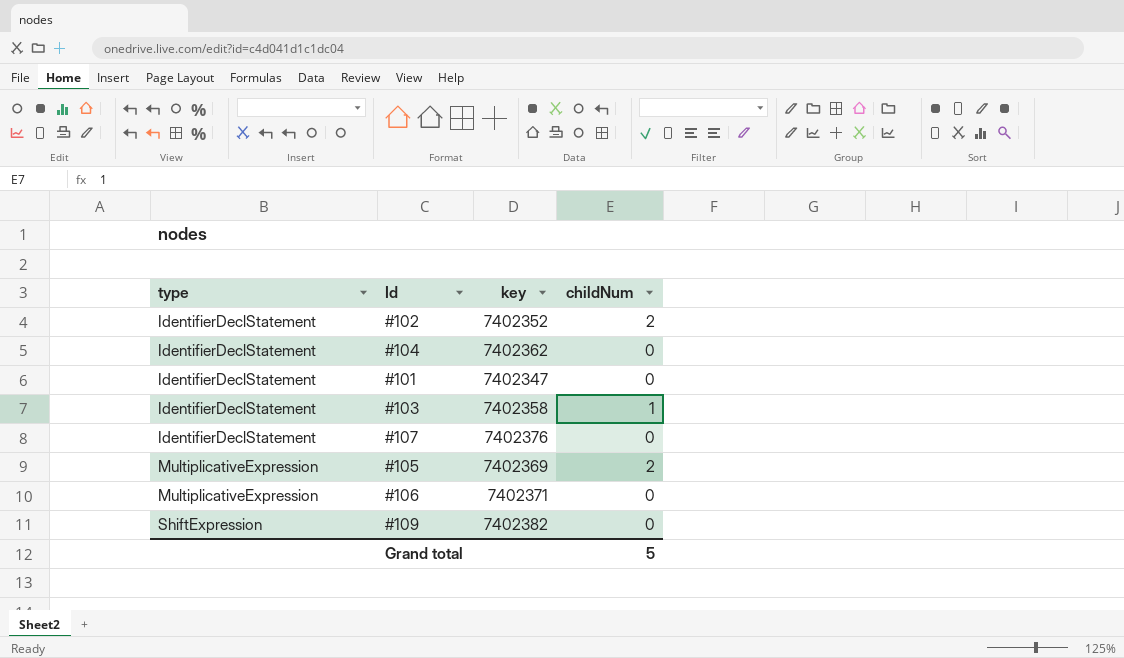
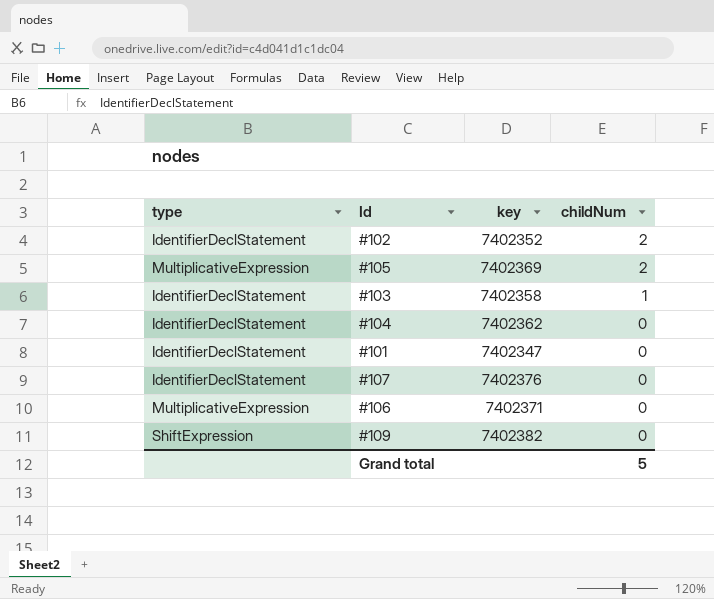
row order: type ascending -> childNum descending

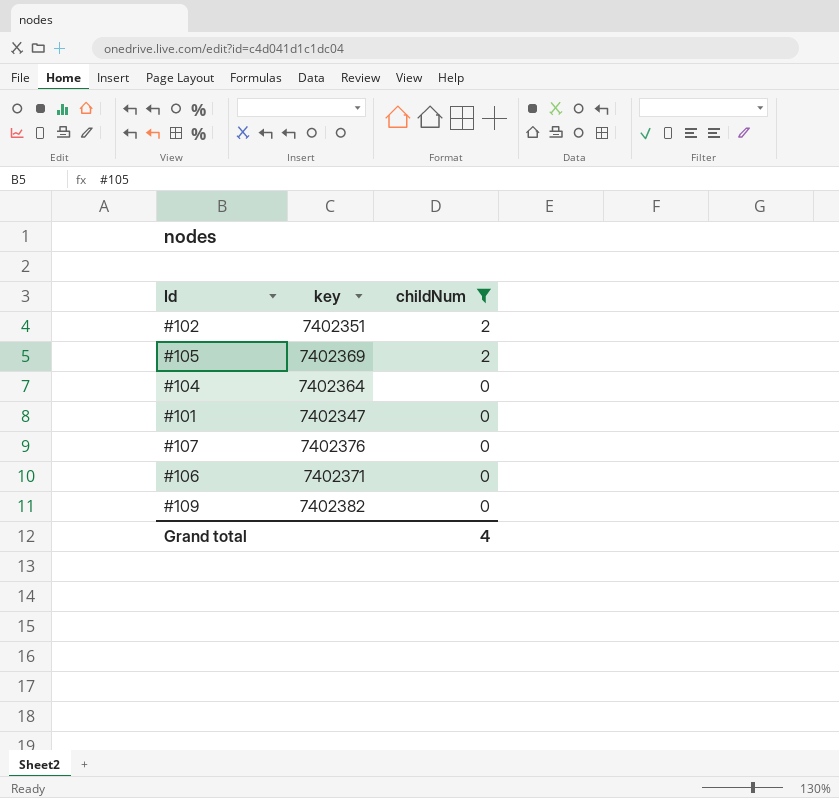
filter: none -> childNum != 1
column type | position: 1 -> none
#102 | key: 7402352 -> 7402351
#104 | key: 7402362 -> 7402364
Grand total | childNum: 5 -> 4

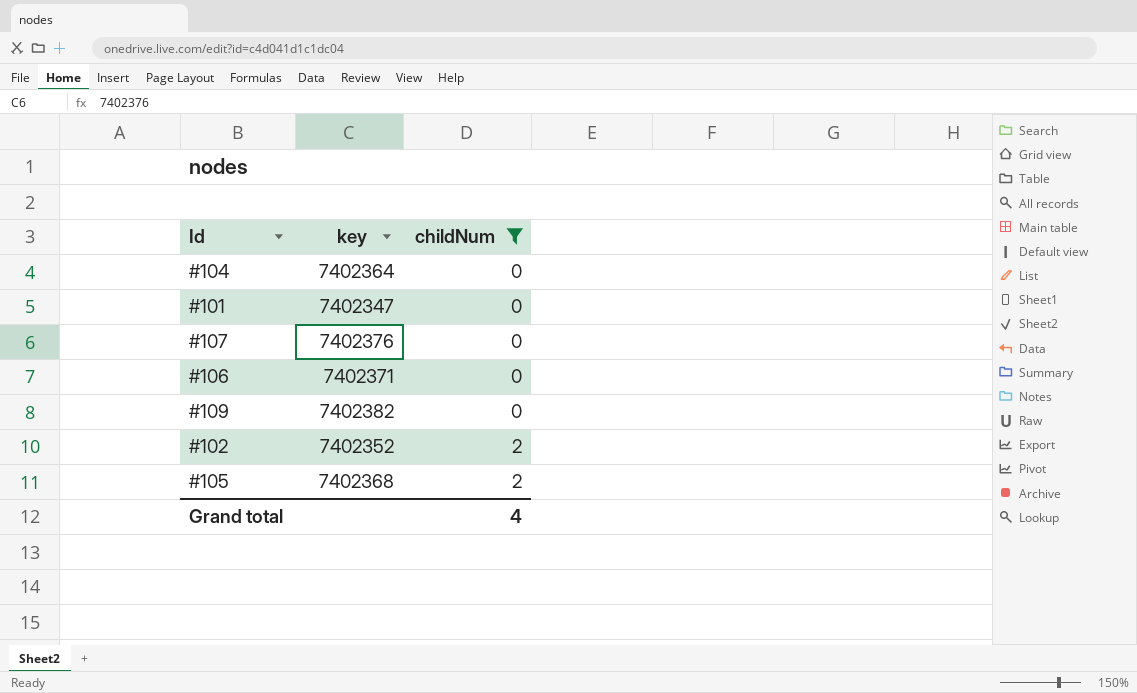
row order: childNum descending -> childNum ascending
#102 | key: 7402351 -> 7402352
#105 | key: 7402369 -> 7402368

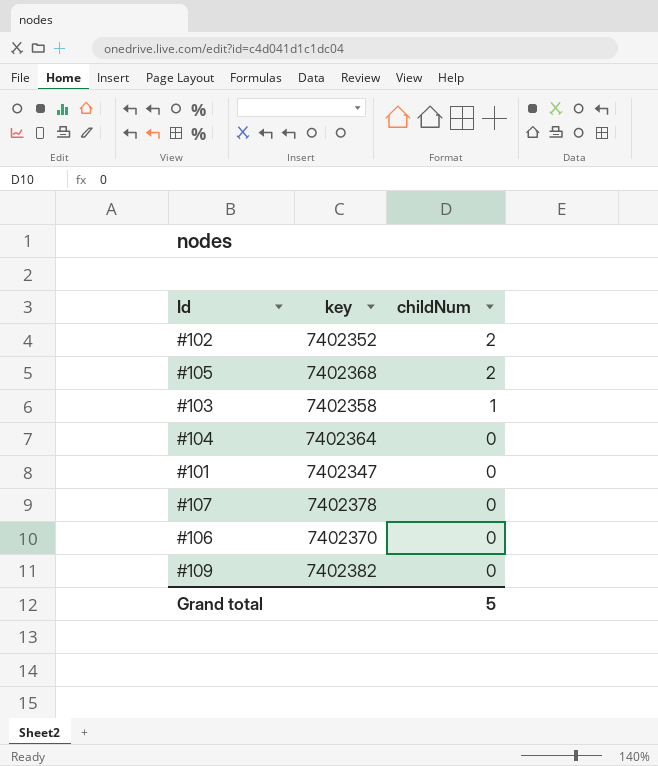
filter: childNum != 1 -> none
row order: childNum ascending -> childNum descending
#107 | key: 7402376 -> 7402378
#106 | key: 7402371 -> 7402370
Grand total | childNum: 4 -> 5

